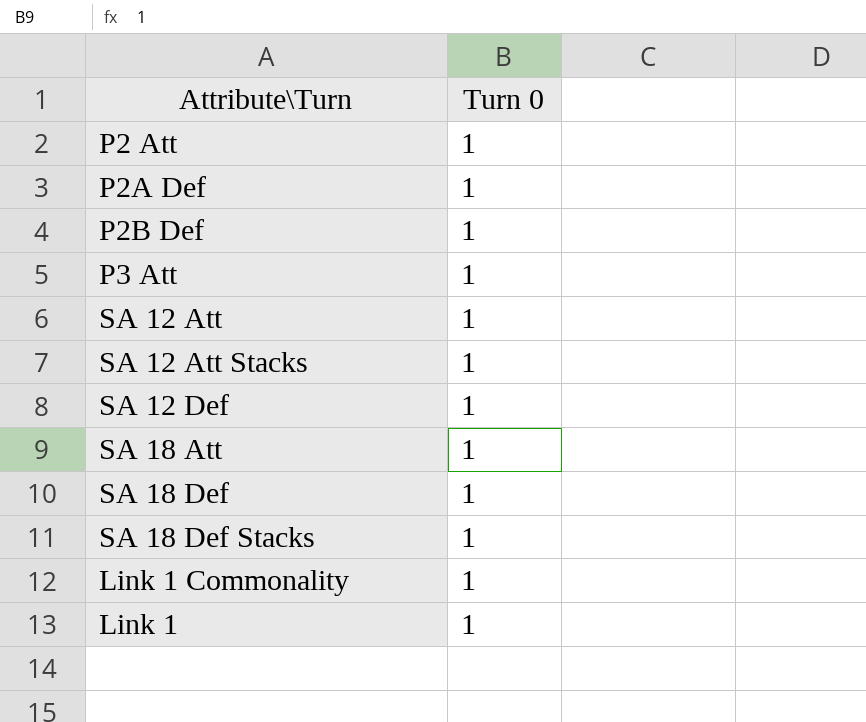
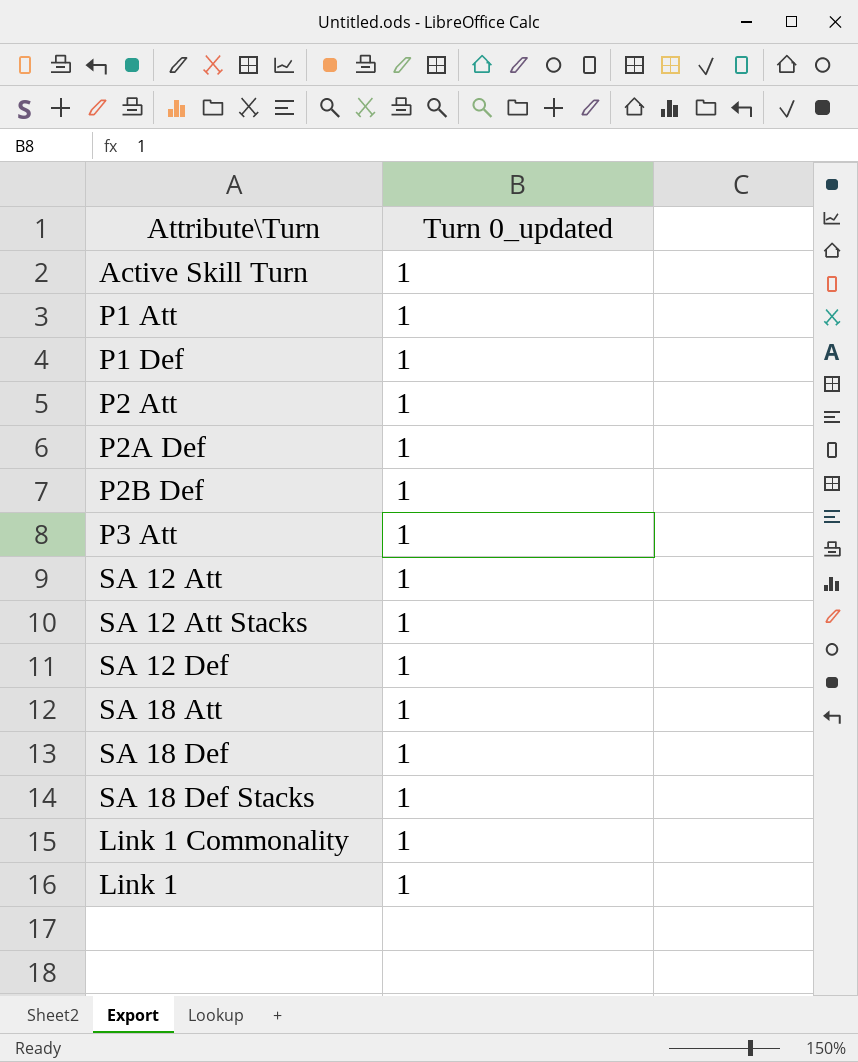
column name: Turn 0 -> Turn 0_updated
row Active Skill Turn: none -> 1
row P1 Att: none -> 1
row P1 Def: none -> 1

